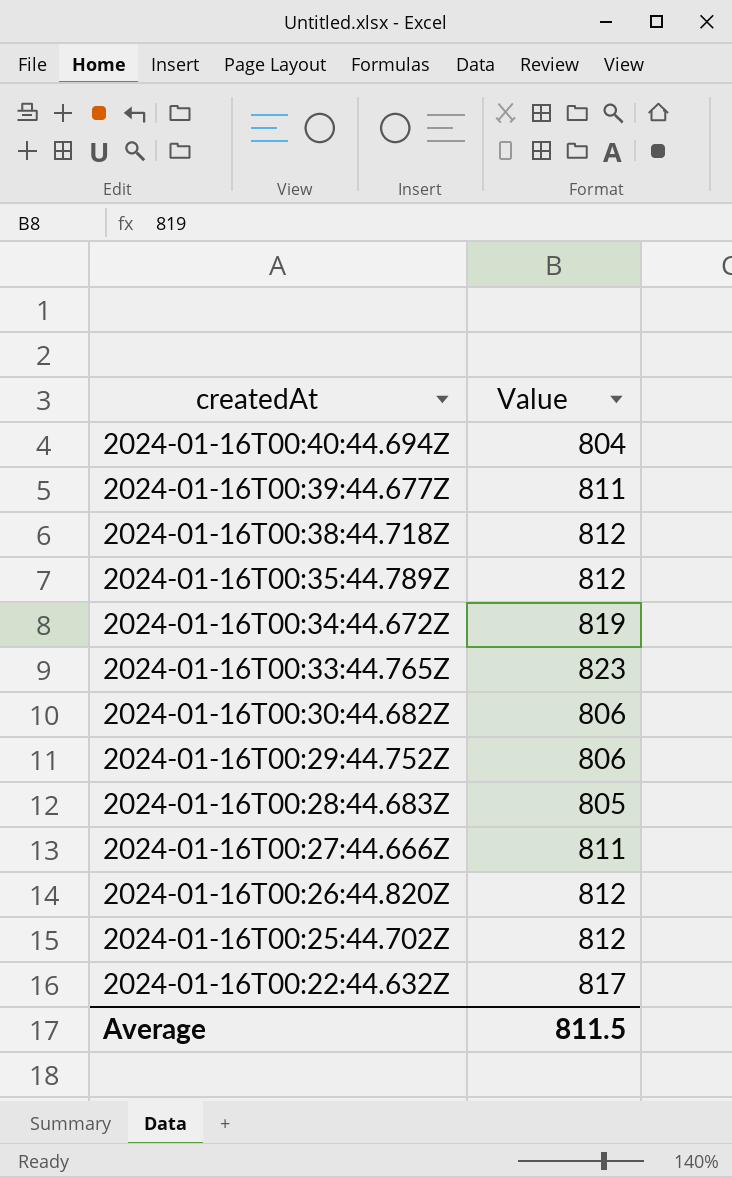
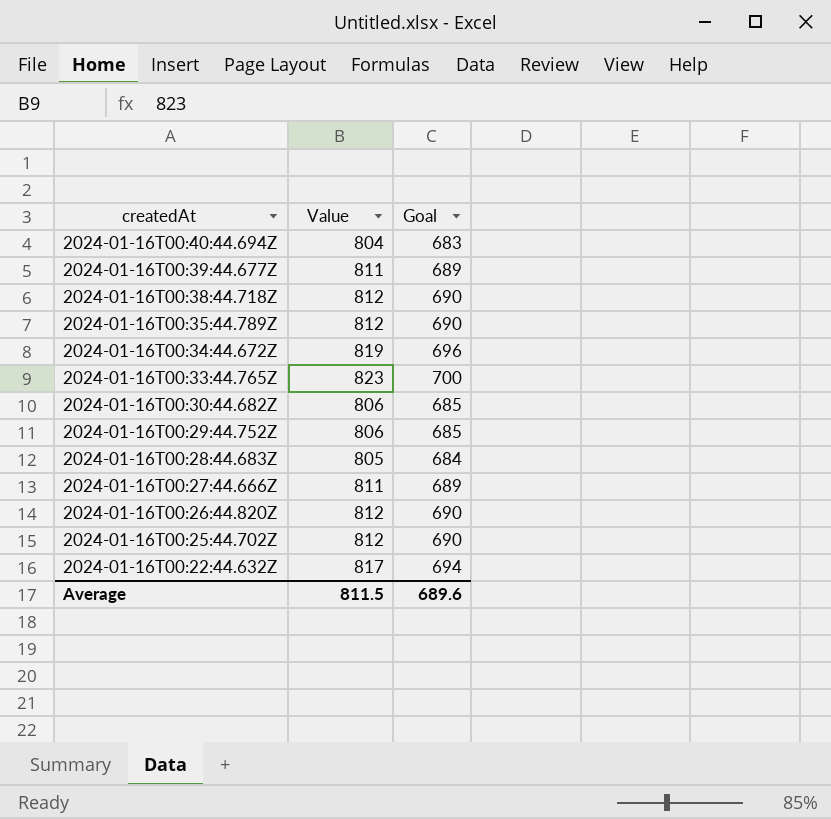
column Goal | formula: none -> [Value] * 0.85

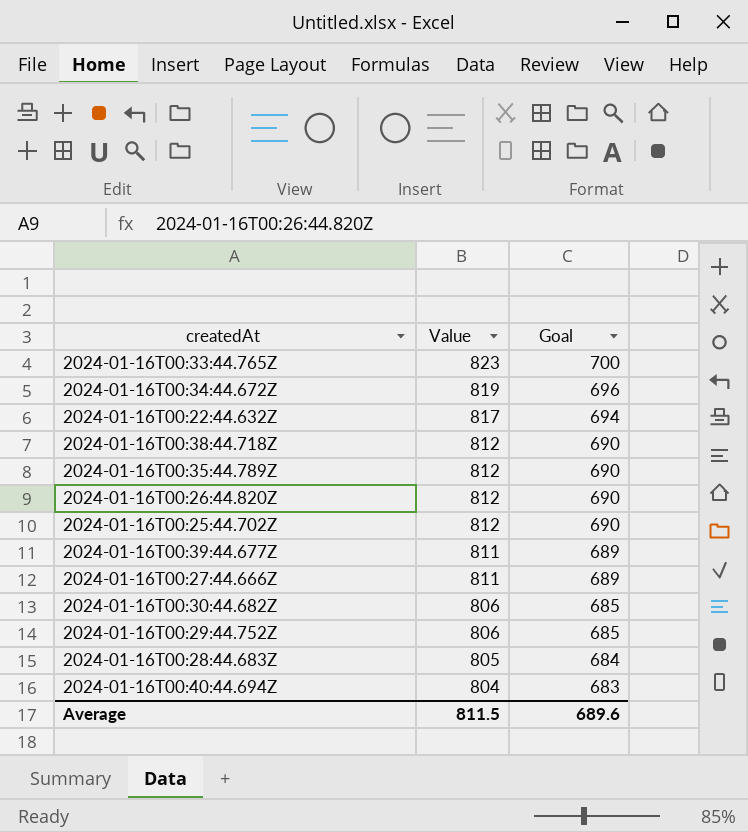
row order: createdAt descending -> Value descending

